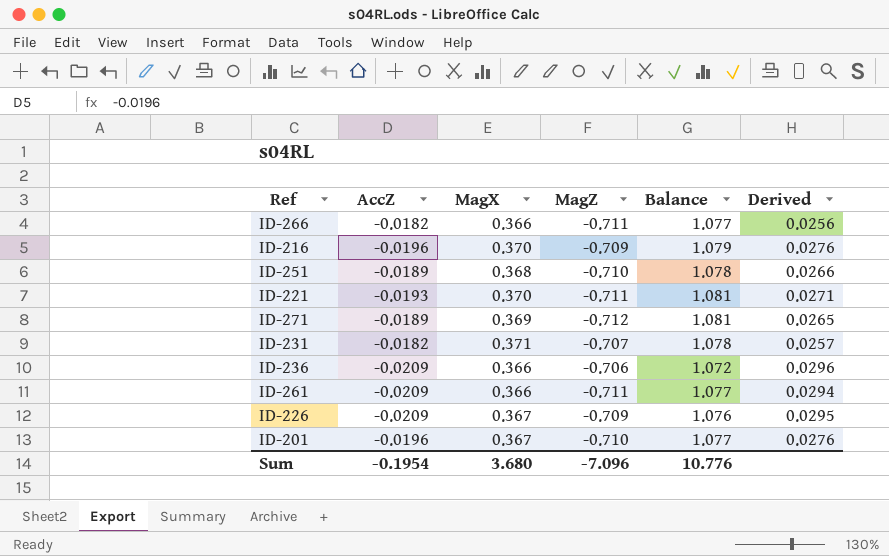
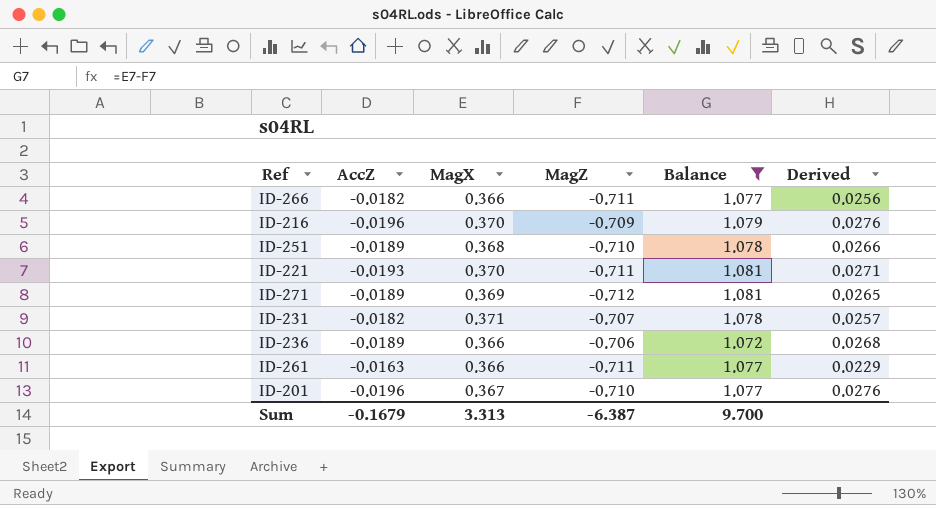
filter: none -> Balance != 1.076
ID-236 | AccZ: -0.0209 -> -0.0189
ID-236 | Derived: 0.0296 -> 0.0268
ID-261 | AccZ: -0.0209 -> -0.0163
ID-261 | Derived: 0.0294 -> 0.0229
Sum | AccZ: -0.1954 -> -0.1679
Sum | MagX: 3.680 -> 3.313
Sum | MagZ: -7.096 -> -6.387
Sum | Balance: 10.776 -> 9.700

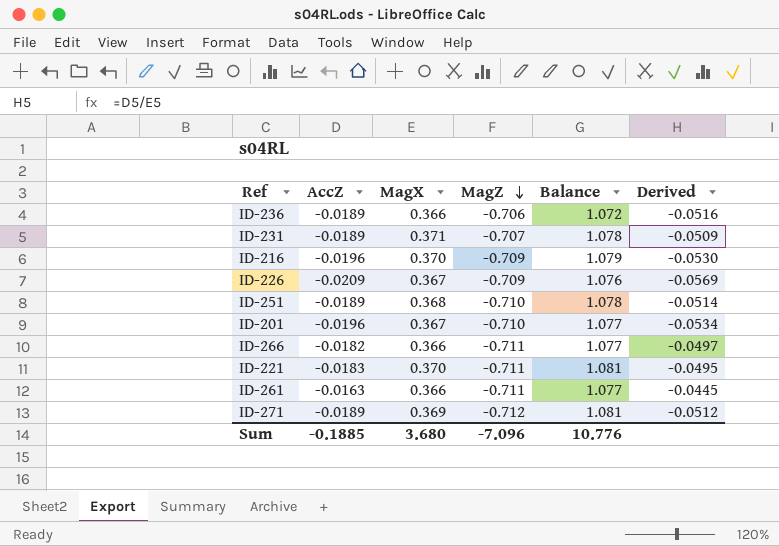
filter: Balance != 1.076 -> none
row order: none -> MagZ descending
column Derived | formula: [AccZ] / [MagZ] -> [AccZ] / [MagX]
ID-231 | AccZ: -0.0182 -> -0.0189
ID-221 | AccZ: -0.0193 -> -0.0183
Sum | AccZ: -0.1679 -> -0.1885
Sum | MagX: 3.313 -> 3.680
Sum | MagZ: -6.387 -> -7.096
Sum | Balance: 9.700 -> 10.776

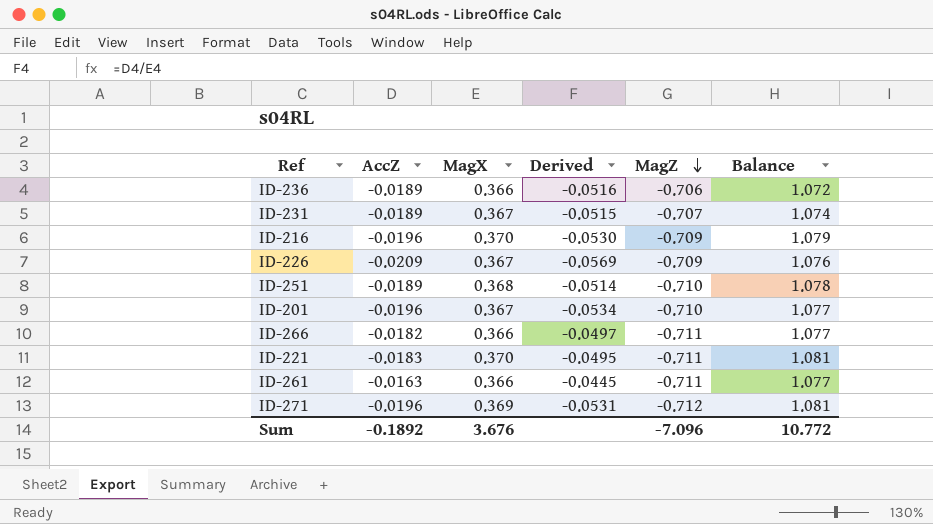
column Derived | position: 6 -> 4
ID-231 | MagX: 0.371 -> 0.367
ID-231 | Derived: -0.0509 -> -0.0515
ID-231 | Balance: 1.078 -> 1.074
ID-271 | AccZ: -0.0189 -> -0.0196
ID-271 | Derived: -0.0512 -> -0.0531
Sum | AccZ: -0.1885 -> -0.1892
Sum | MagX: 3.680 -> 3.676
Sum | Balance: 10.776 -> 10.772

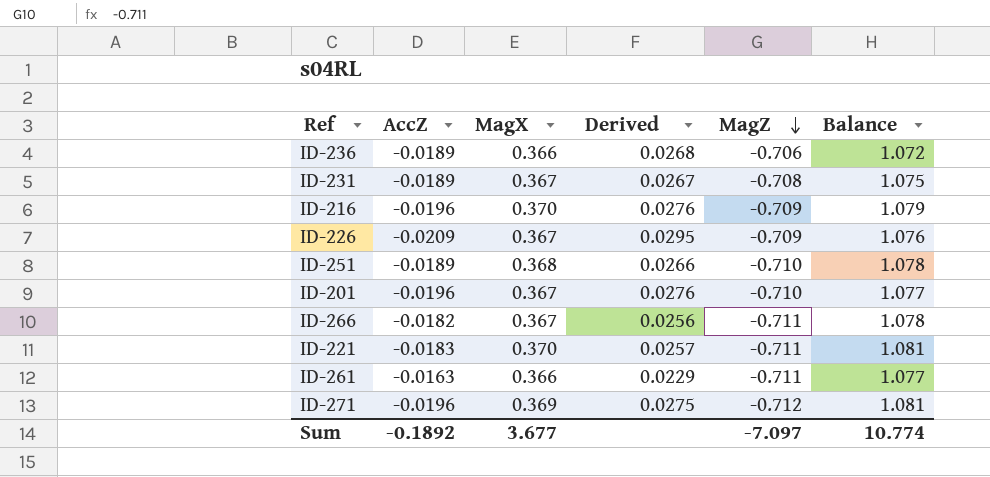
column Derived | formula: [AccZ] / [MagX] -> [AccZ] / [MagZ]
ID-231 | MagZ: -0.707 -> -0.708
ID-231 | Balance: 1.074 -> 1.075
ID-266 | MagX: 0.366 -> 0.367
ID-266 | Balance: 1.077 -> 1.078
Sum | MagX: 3.676 -> 3.677
Sum | MagZ: -7.096 -> -7.097
Sum | Balance: 10.772 -> 10.774

